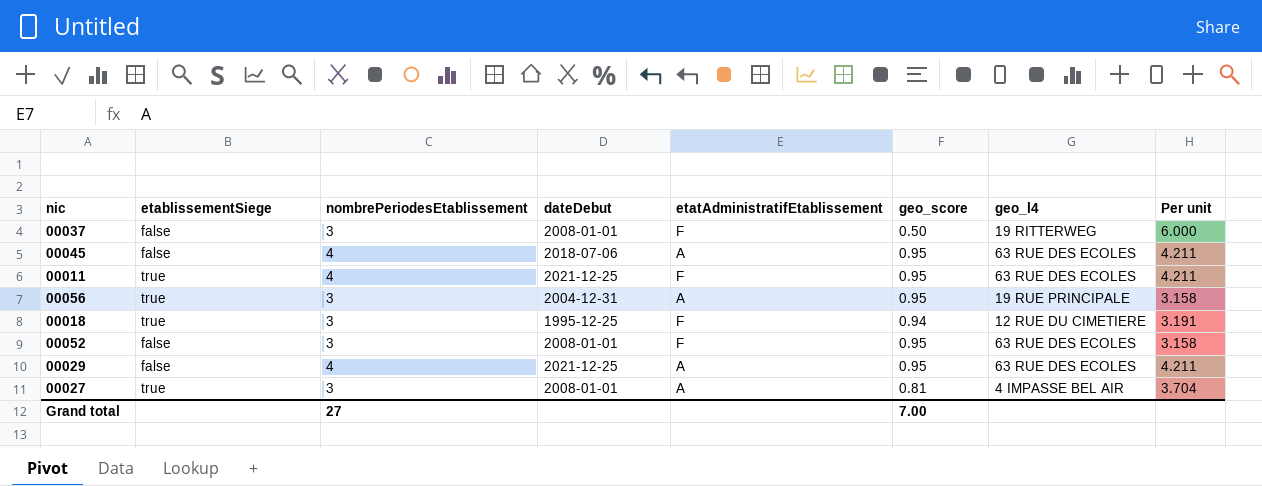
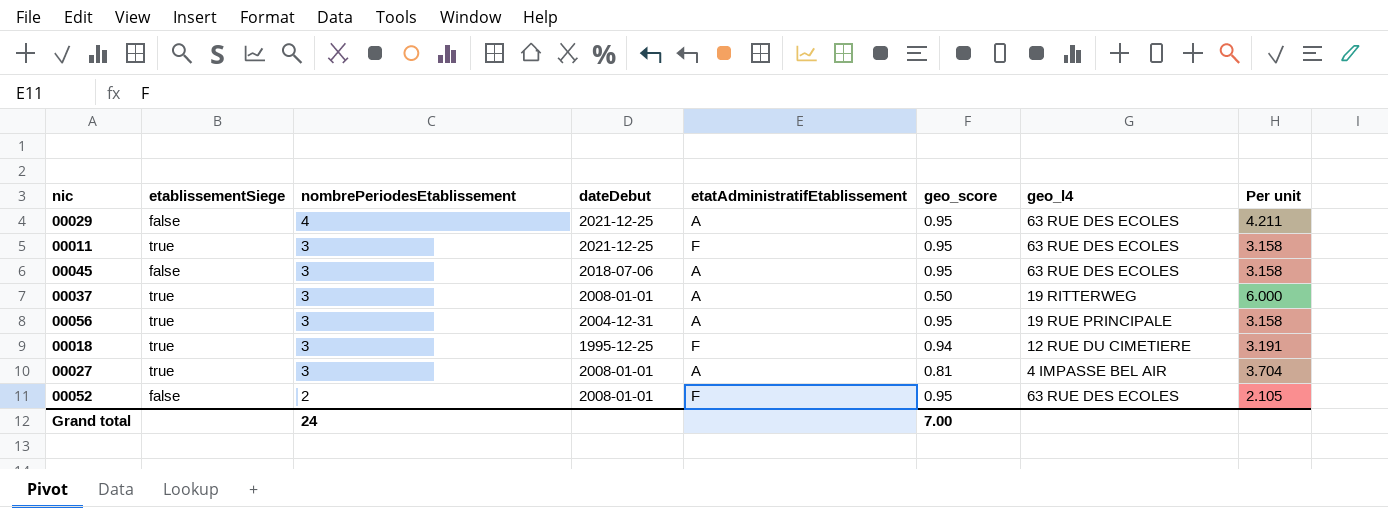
row order: none -> nombrePeriodesEtablissement descending
00011 | nombrePeriodesEtablissement: 4 -> 3
00011 | Per unit: 4.211 -> 3.158
00045 | nombrePeriodesEtablissement: 4 -> 3
00045 | Per unit: 4.211 -> 3.158
00037 | etablissementSiege: false -> true
00037 | etatAdministratifEtablissement: F -> A
00052 | nombrePeriodesEtablissement: 3 -> 2
00052 | Per unit: 3.158 -> 2.105
Grand total | nombrePeriodesEtablissement: 27 -> 24

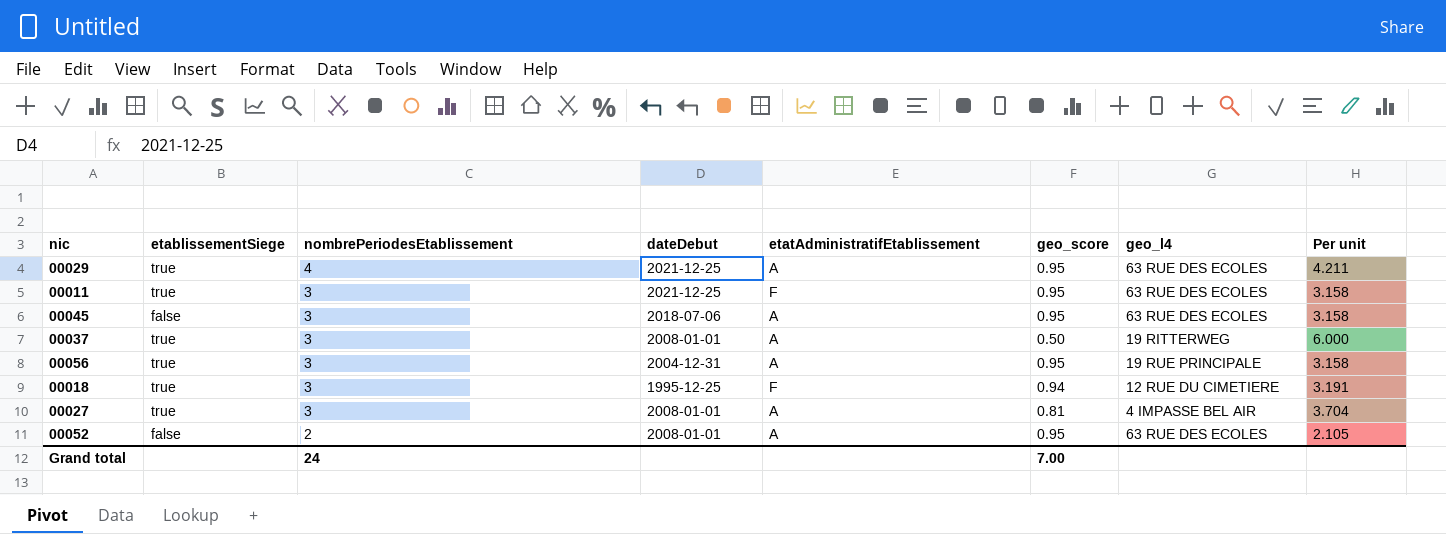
00029 | etablissementSiege: false -> true
00052 | etatAdministratifEtablissement: F -> A

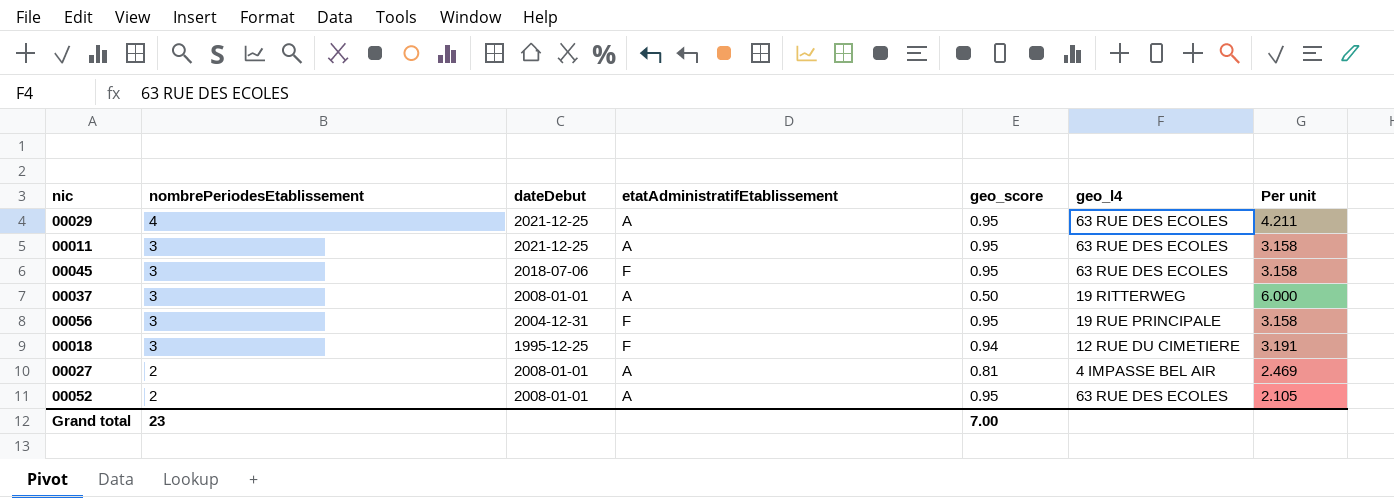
column etablissementSiege | position: 2 -> none
00011 | etatAdministratifEtablissement: F -> A
00045 | etatAdministratifEtablissement: A -> F
00056 | etatAdministratifEtablissement: A -> F
00027 | nombrePeriodesEtablissement: 3 -> 2
00027 | Per unit: 3.704 -> 2.469
Grand total | nombrePeriodesEtablissement: 24 -> 23

